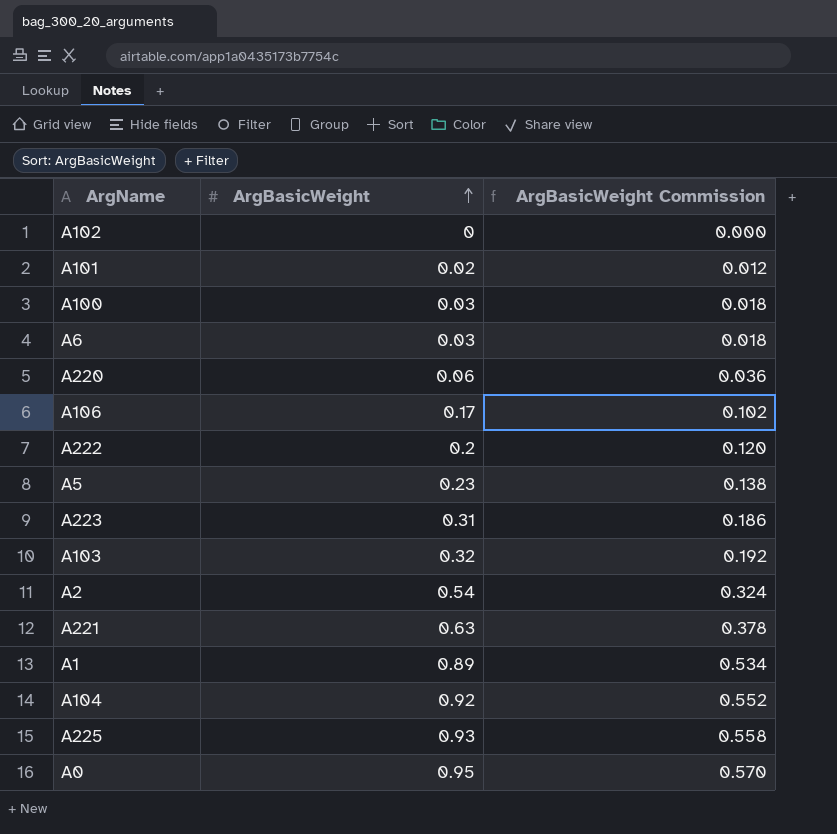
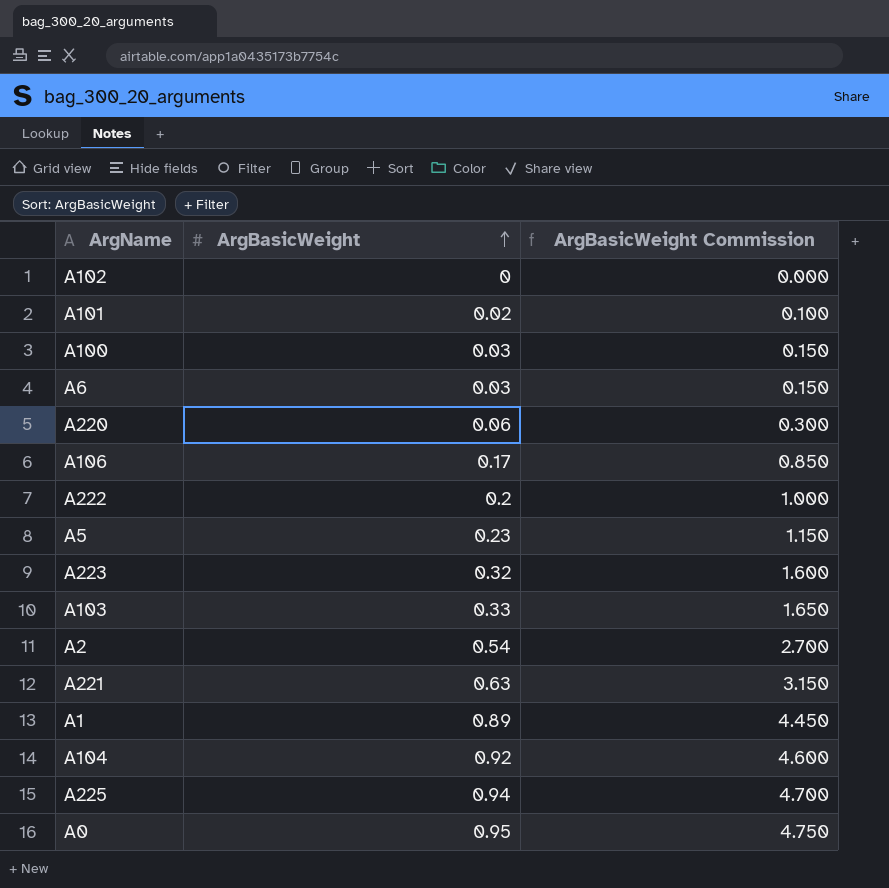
column ArgBasicWeight Commission | formula: [ArgBasicWeight] * 0.6 -> [ArgBasicWeight] * 5
A223 | ArgBasicWeight: 0.31 -> 0.32
A103 | ArgBasicWeight: 0.32 -> 0.33
A225 | ArgBasicWeight: 0.93 -> 0.94

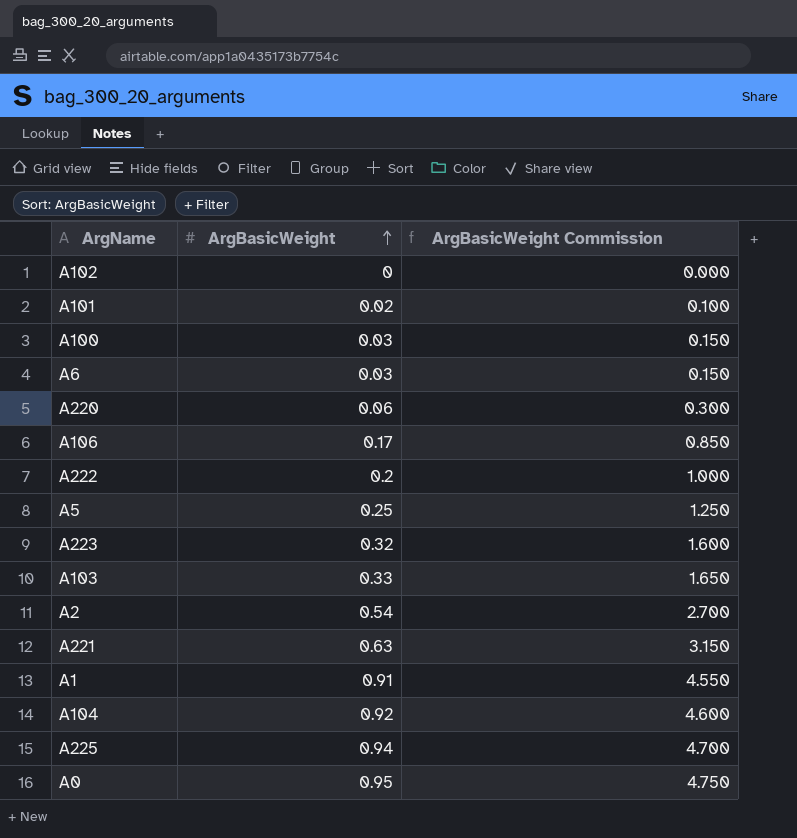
A5 | ArgBasicWeight: 0.23 -> 0.25
A5 | ArgBasicWeight Commission: 1.150 -> 1.250
A1 | ArgBasicWeight: 0.89 -> 0.91
A1 | ArgBasicWeight Commission: 4.450 -> 4.550

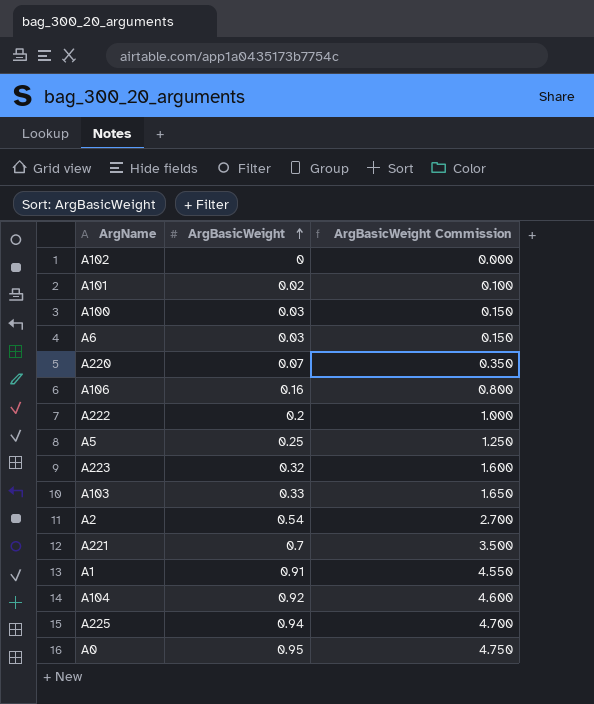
A220 | ArgBasicWeight: 0.06 -> 0.07
A220 | ArgBasicWeight Commission: 0.300 -> 0.350
A106 | ArgBasicWeight: 0.17 -> 0.16
A106 | ArgBasicWeight Commission: 0.850 -> 0.800
A221 | ArgBasicWeight: 0.63 -> 0.7
A221 | ArgBasicWeight Commission: 3.150 -> 3.500

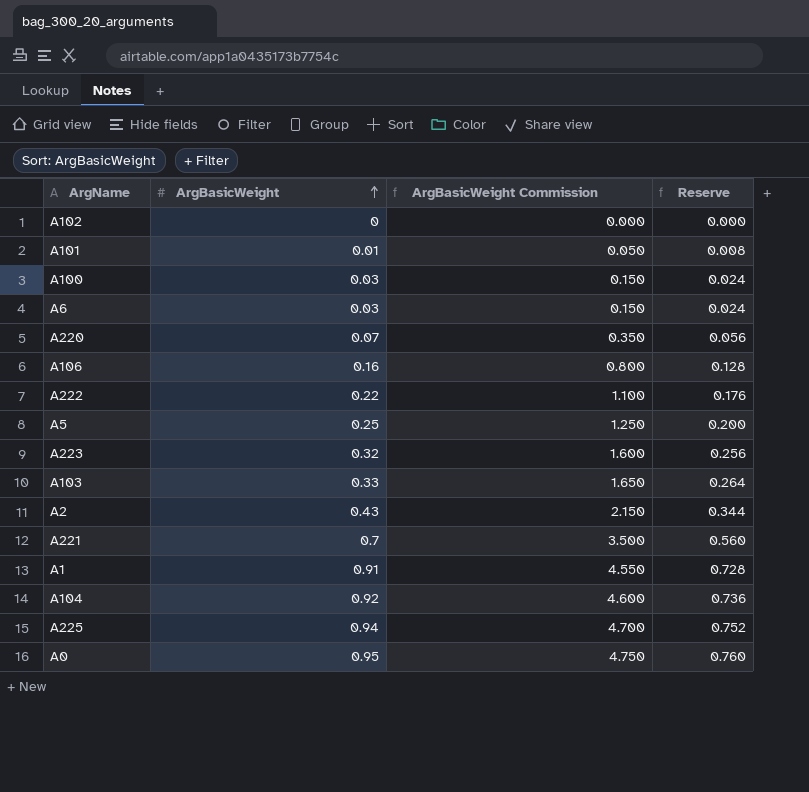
column Reserve | formula: none -> [ArgBasicWeight] * 0.8
A101 | ArgBasicWeight: 0.02 -> 0.01
A101 | ArgBasicWeight Commission: 0.100 -> 0.050
A222 | ArgBasicWeight: 0.2 -> 0.22
A222 | ArgBasicWeight Commission: 1.000 -> 1.100
A2 | ArgBasicWeight: 0.54 -> 0.43
A2 | ArgBasicWeight Commission: 2.700 -> 2.150

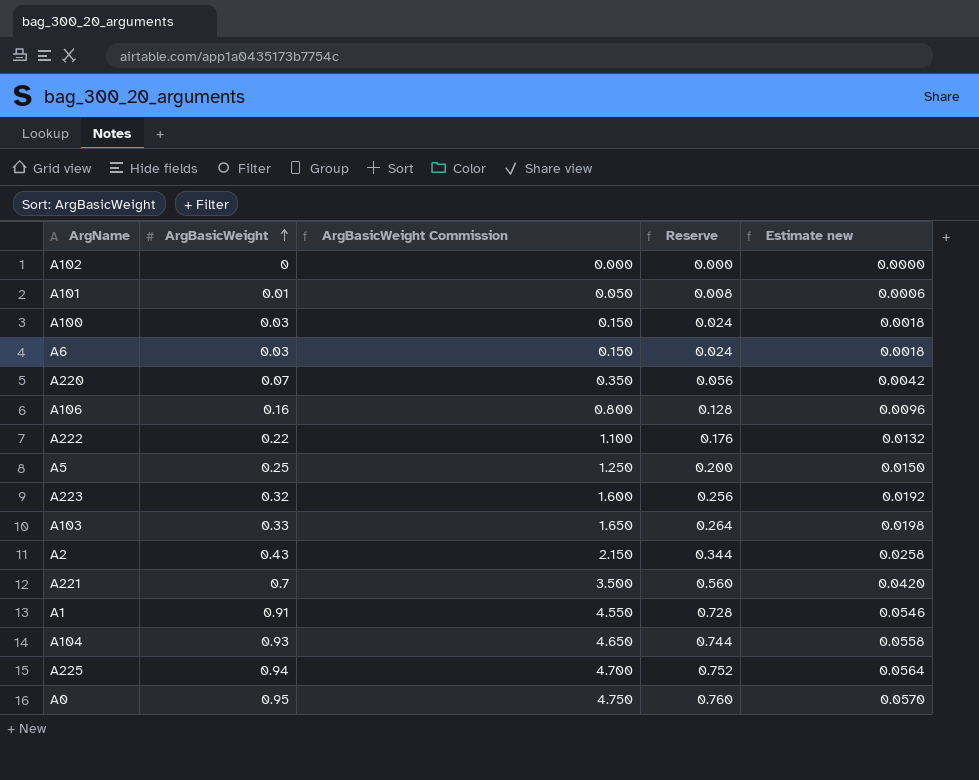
column Estimate new | formula: none -> [ArgBasicWeight] * 0.06
A104 | ArgBasicWeight: 0.92 -> 0.93
A104 | ArgBasicWeight Commission: 4.600 -> 4.650
A104 | Reserve: 0.736 -> 0.744

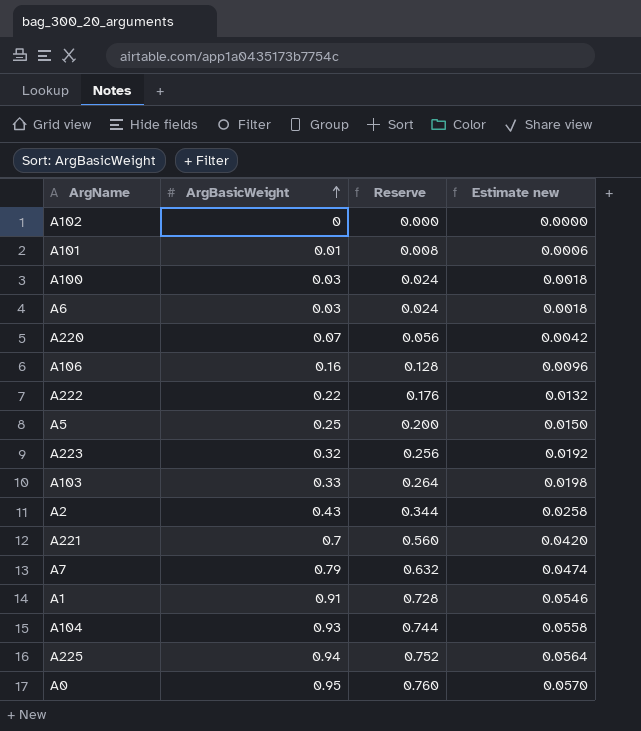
column ArgBasicWeight Commission | formula: [ArgBasicWeight] * 5 -> none
row A7: none -> 0.79 | 0.632 | 0.0474

